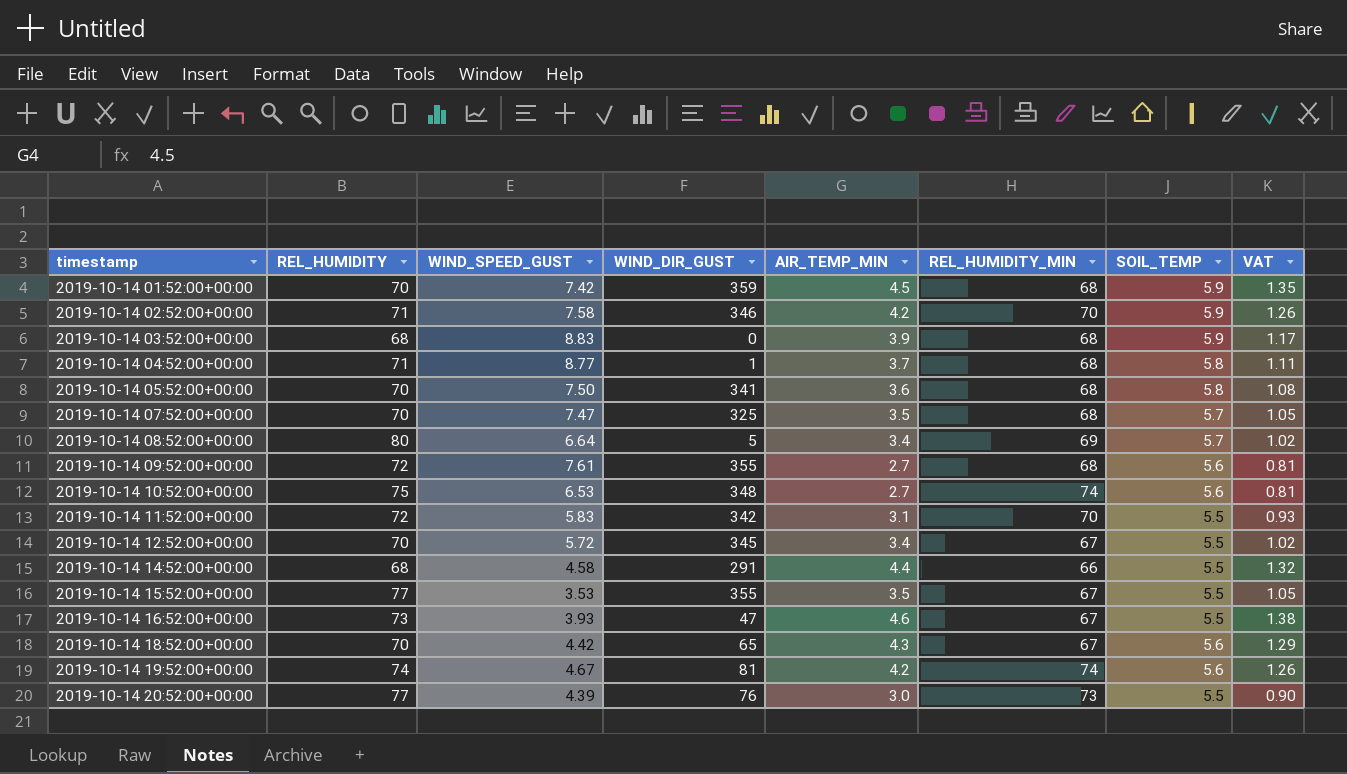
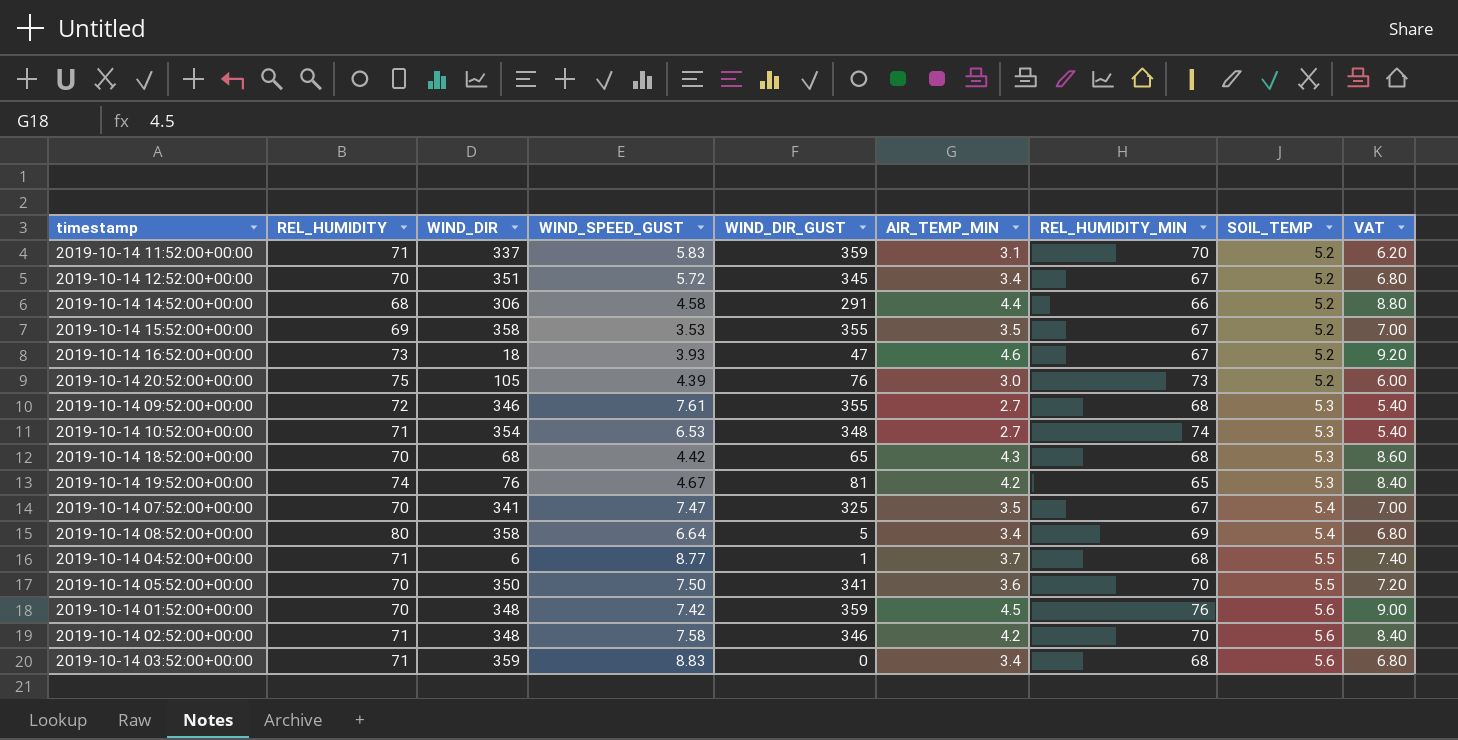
row order: timestamp ascending -> SOIL_TEMP ascending
column WIND_DIR | position: none -> 3
column VAT | formula: [AIR_TEMP_MIN] * 0.3 -> [AIR_TEMP_MIN] * 2
2019-10-14 11:52:00+00:00 | REL_HUMIDITY: 72 -> 71
2019-10-14 11:52:00+00:00 | WIND_DIR_GUST: 342 -> 359
2019-10-14 11:52:00+00:00 | SOIL_TEMP: 5.5 -> 5.2
2019-10-14 12:52:00+00:00 | SOIL_TEMP: 5.5 -> 5.2
2019-10-14 14:52:00+00:00 | SOIL_TEMP: 5.5 -> 5.2
2019-10-14 15:52:00+00:00 | REL_HUMIDITY: 77 -> 69
2019-10-14 15:52:00+00:00 | SOIL_TEMP: 5.5 -> 5.2
2019-10-14 16:52:00+00:00 | SOIL_TEMP: 5.5 -> 5.2
2019-10-14 20:52:00+00:00 | REL_HUMIDITY: 77 -> 75
2019-10-14 20:52:00+00:00 | SOIL_TEMP: 5.5 -> 5.2
2019-10-14 09:52:00+00:00 | SOIL_TEMP: 5.6 -> 5.3
2019-10-14 10:52:00+00:00 | REL_HUMIDITY: 75 -> 71
2019-10-14 10:52:00+00:00 | SOIL_TEMP: 5.6 -> 5.3
2019-10-14 18:52:00+00:00 | REL_HUMIDITY_MIN: 67 -> 68
2019-10-14 18:52:00+00:00 | SOIL_TEMP: 5.6 -> 5.3
2019-10-14 19:52:00+00:00 | REL_HUMIDITY_MIN: 74 -> 65
2019-10-14 19:52:00+00:00 | SOIL_TEMP: 5.6 -> 5.3
2019-10-14 07:52:00+00:00 | REL_HUMIDITY_MIN: 68 -> 67
2019-10-14 07:52:00+00:00 | SOIL_TEMP: 5.7 -> 5.4
2019-10-14 08:52:00+00:00 | SOIL_TEMP: 5.7 -> 5.4
2019-10-14 04:52:00+00:00 | SOIL_TEMP: 5.8 -> 5.5
2019-10-14 05:52:00+00:00 | REL_HUMIDITY_MIN: 68 -> 70
2019-10-14 05:52:00+00:00 | SOIL_TEMP: 5.8 -> 5.5
2019-10-14 01:52:00+00:00 | REL_HUMIDITY_MIN: 68 -> 76
2019-10-14 01:52:00+00:00 | SOIL_TEMP: 5.9 -> 5.6
2019-10-14 02:52:00+00:00 | SOIL_TEMP: 5.9 -> 5.6
2019-10-14 03:52:00+00:00 | REL_HUMIDITY: 68 -> 71
2019-10-14 03:52:00+00:00 | AIR_TEMP_MIN: 3.9 -> 3.4
2019-10-14 03:52:00+00:00 | SOIL_TEMP: 5.9 -> 5.6

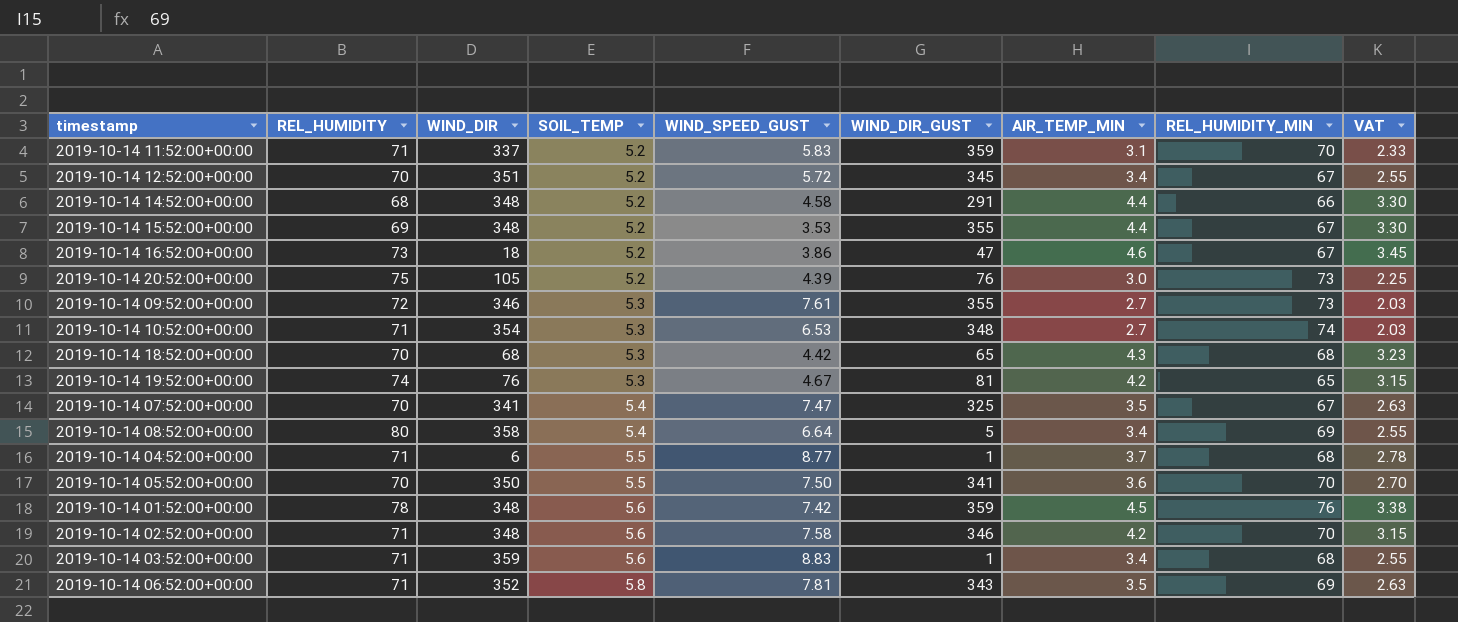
column SOIL_TEMP | position: 8 -> 4
column VAT | formula: [AIR_TEMP_MIN] * 2 -> [AIR_TEMP_MIN] * 0.75
2019-10-14 14:52:00+00:00 | WIND_DIR: 306 -> 348
2019-10-14 15:52:00+00:00 | WIND_DIR: 358 -> 348
2019-10-14 15:52:00+00:00 | AIR_TEMP_MIN: 3.5 -> 4.4
2019-10-14 16:52:00+00:00 | WIND_SPEED_GUST: 3.93 -> 3.86
2019-10-14 09:52:00+00:00 | REL_HUMIDITY_MIN: 68 -> 73
2019-10-14 01:52:00+00:00 | REL_HUMIDITY: 70 -> 78
2019-10-14 03:52:00+00:00 | WIND_DIR_GUST: 0 -> 1
row 2019-10-14 06:52:00+00:00: none -> 71 | 352 | 5.8 | 7.81 | 343 | 3.5 | 69 | 2.63

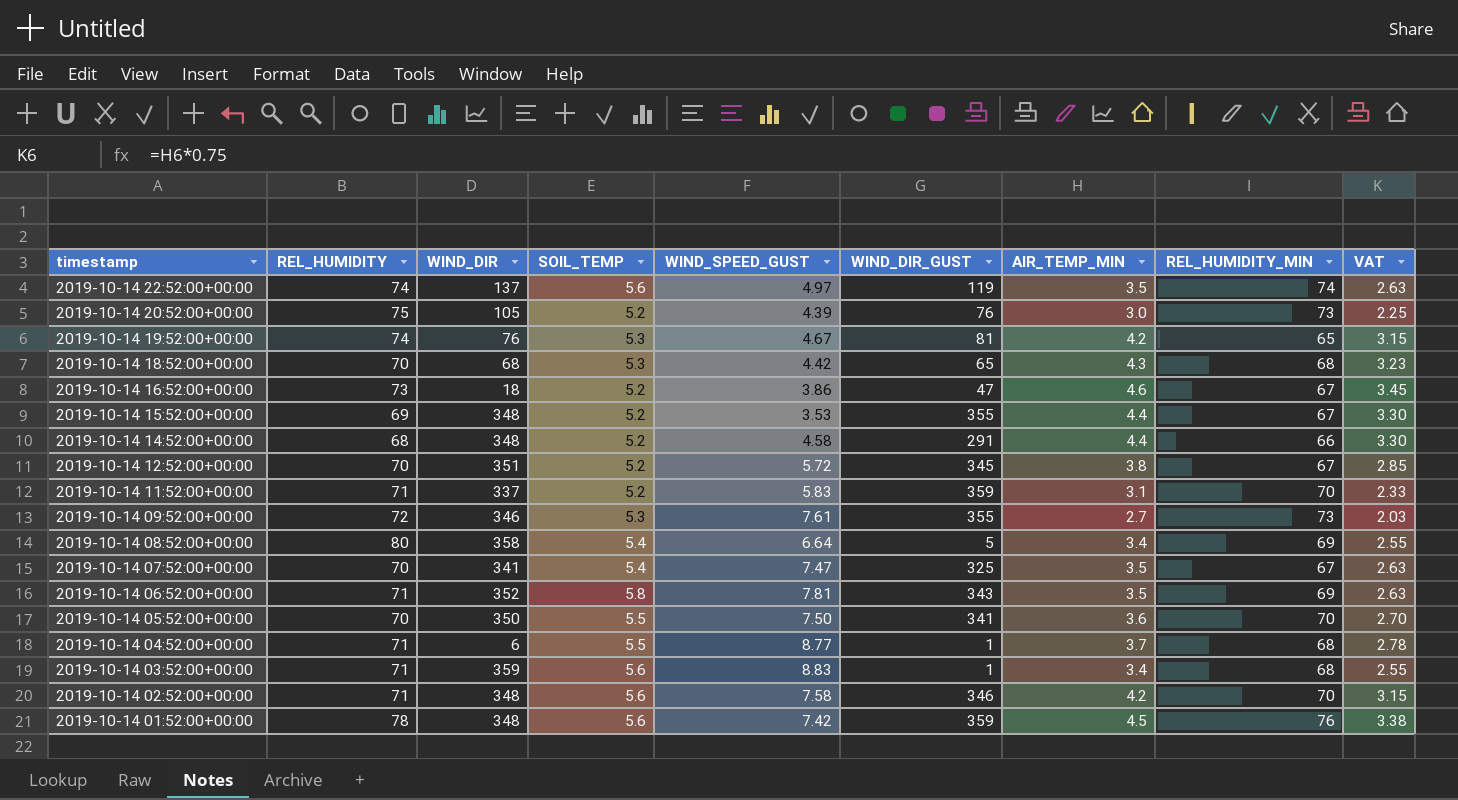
row order: SOIL_TEMP ascending -> timestamp descending
row 2019-10-14 10:52:00+00:00: 71 | 354 | 5.3 | 6.53 | 348 | 2.7 | 74 | 2.03 -> none
row 2019-10-14 22:52:00+00:00: none -> 74 | 137 | 5.6 | 4.97 | 119 | 3.5 | 74 | 2.63
2019-10-14 12:52:00+00:00 | AIR_TEMP_MIN: 3.4 -> 3.8
2019-10-14 12:52:00+00:00 | VAT: 2.55 -> 2.85

